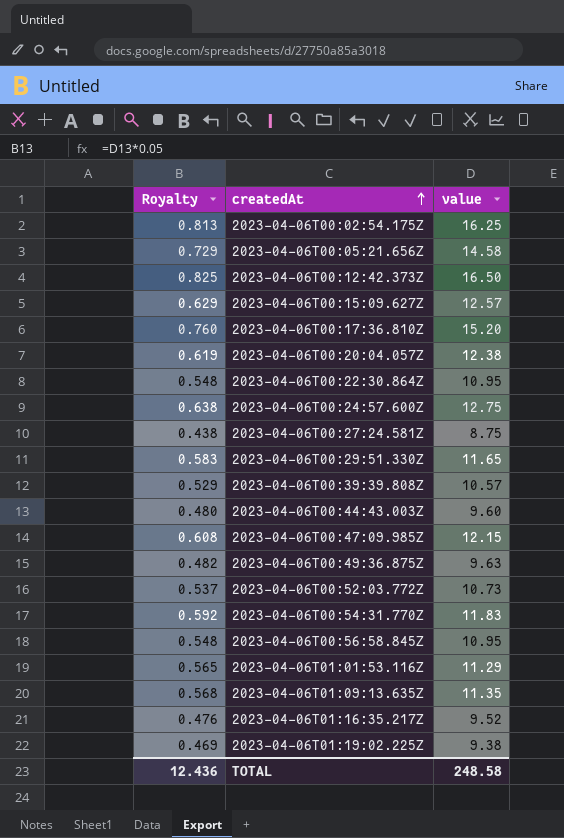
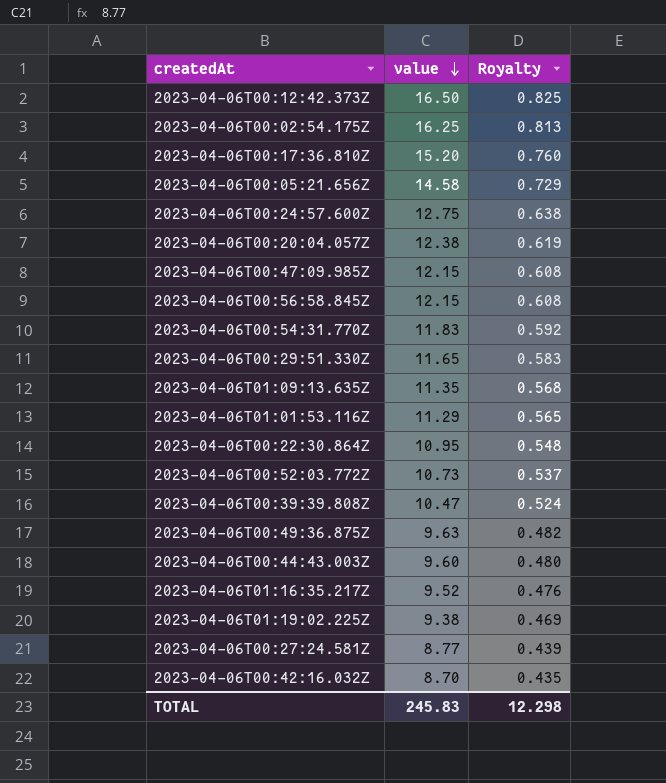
row order: createdAt ascending -> value descending
column Royalty | position: 1 -> 3
row 2023-04-06T00:15:09.627Z: 0.629 | 12.57 -> none
2023-04-06T00:56:58.845Z | value: 10.95 -> 12.15
2023-04-06T00:56:58.845Z | Royalty: 0.548 -> 0.608
2023-04-06T00:39:39.808Z | value: 10.57 -> 10.47
2023-04-06T00:39:39.808Z | Royalty: 0.529 -> 0.524
2023-04-06T00:27:24.581Z | value: 8.75 -> 8.77
2023-04-06T00:27:24.581Z | Royalty: 0.438 -> 0.439
row 2023-04-06T00:42:16.032Z: none -> 8.70 | 0.435
TOTAL | value: 248.58 -> 245.83
TOTAL | Royalty: 12.436 -> 12.298

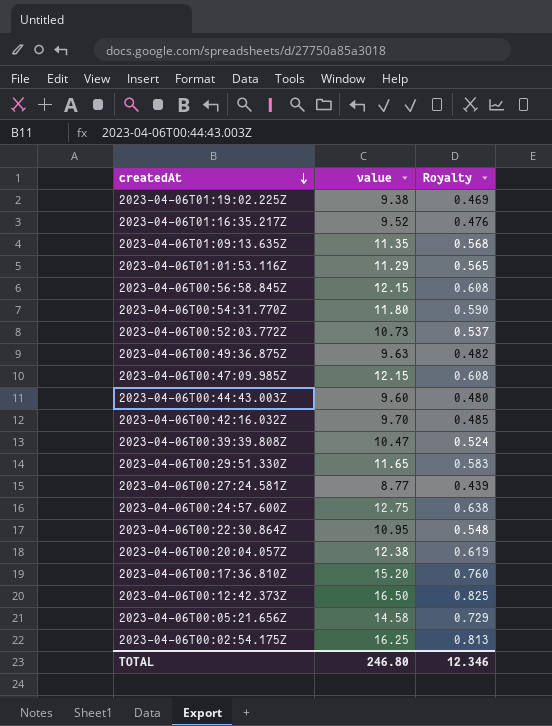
row order: value descending -> createdAt descending
2023-04-06T00:54:31.770Z | value: 11.83 -> 11.80
2023-04-06T00:54:31.770Z | Royalty: 0.592 -> 0.590
2023-04-06T00:42:16.032Z | value: 8.70 -> 9.70
2023-04-06T00:42:16.032Z | Royalty: 0.435 -> 0.485
TOTAL | value: 245.83 -> 246.80
TOTAL | Royalty: 12.298 -> 12.346

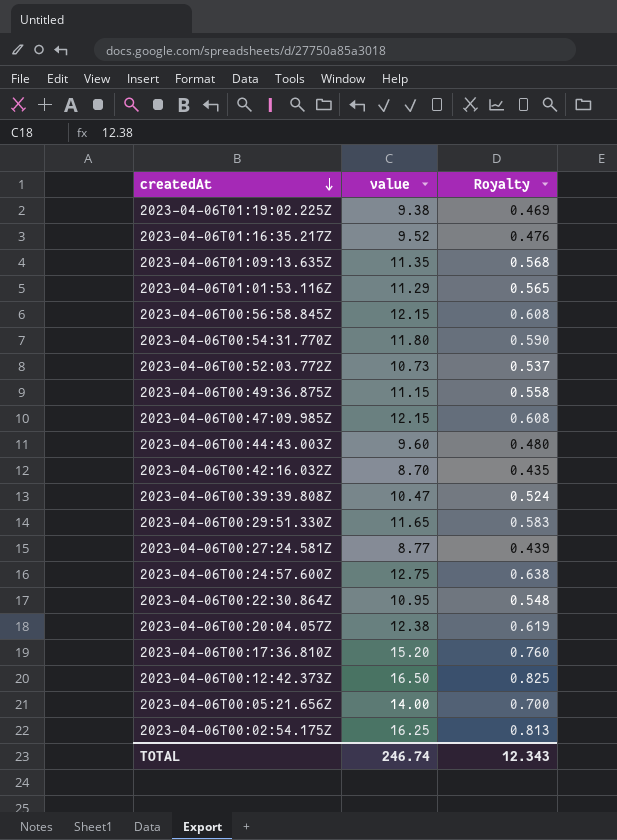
2023-04-06T00:49:36.875Z | value: 9.63 -> 11.15
2023-04-06T00:49:36.875Z | Royalty: 0.482 -> 0.558
2023-04-06T00:42:16.032Z | value: 9.70 -> 8.70
2023-04-06T00:42:16.032Z | Royalty: 0.485 -> 0.435
2023-04-06T00:05:21.656Z | value: 14.58 -> 14.00
2023-04-06T00:05:21.656Z | Royalty: 0.729 -> 0.700
TOTAL | value: 246.80 -> 246.74
TOTAL | Royalty: 12.346 -> 12.343

